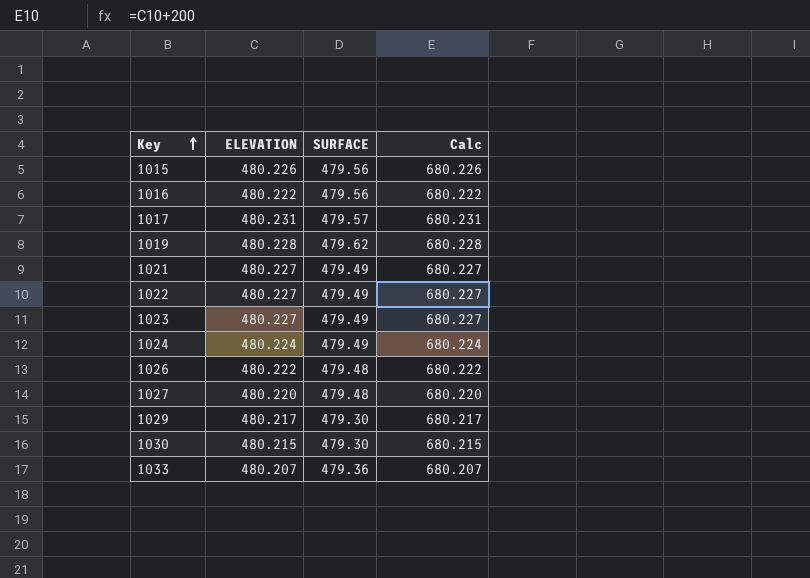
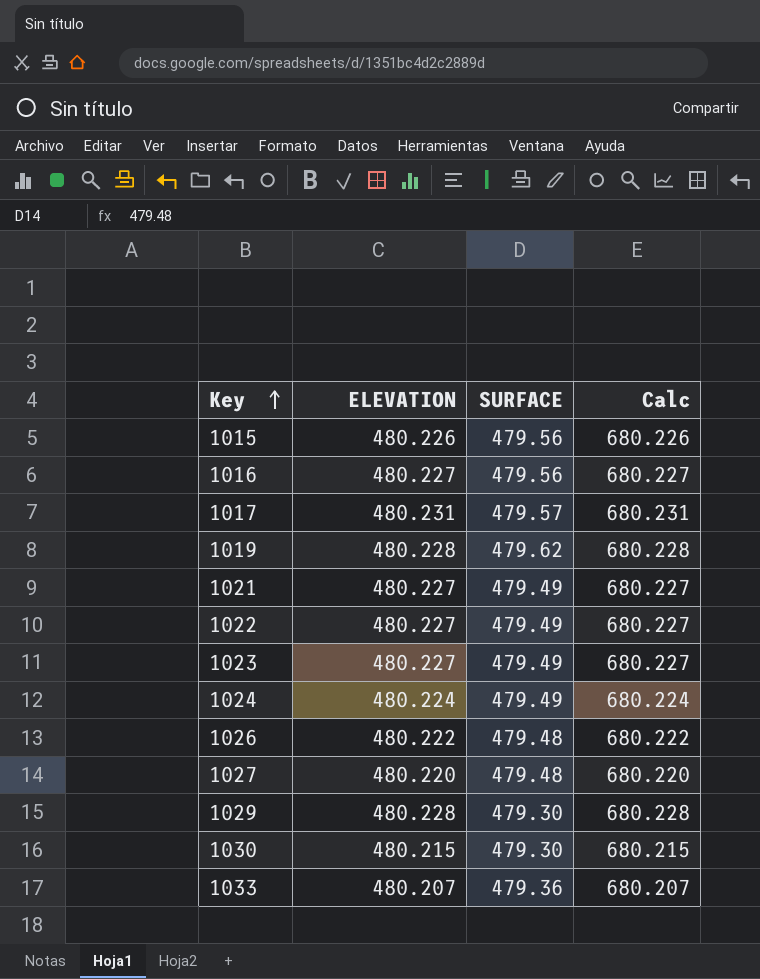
1016 | ELEVATION: 480.222 -> 480.227
1016 | Calc: 680.222 -> 680.227
1029 | ELEVATION: 480.217 -> 480.228
1029 | Calc: 680.217 -> 680.228

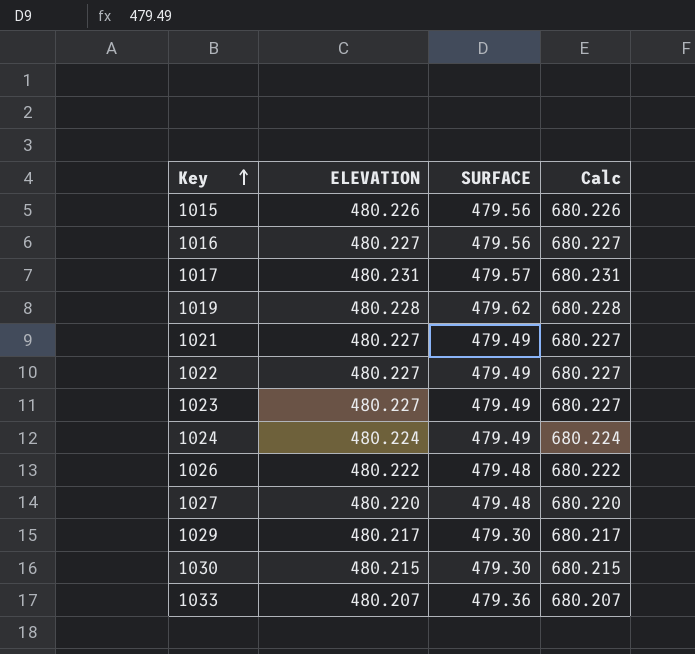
1029 | ELEVATION: 480.228 -> 480.217
1029 | Calc: 680.228 -> 680.217

